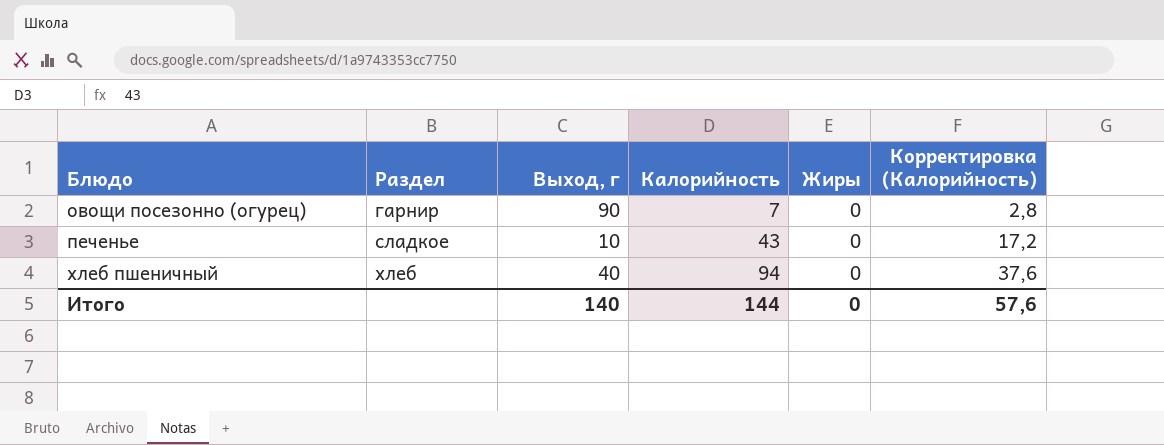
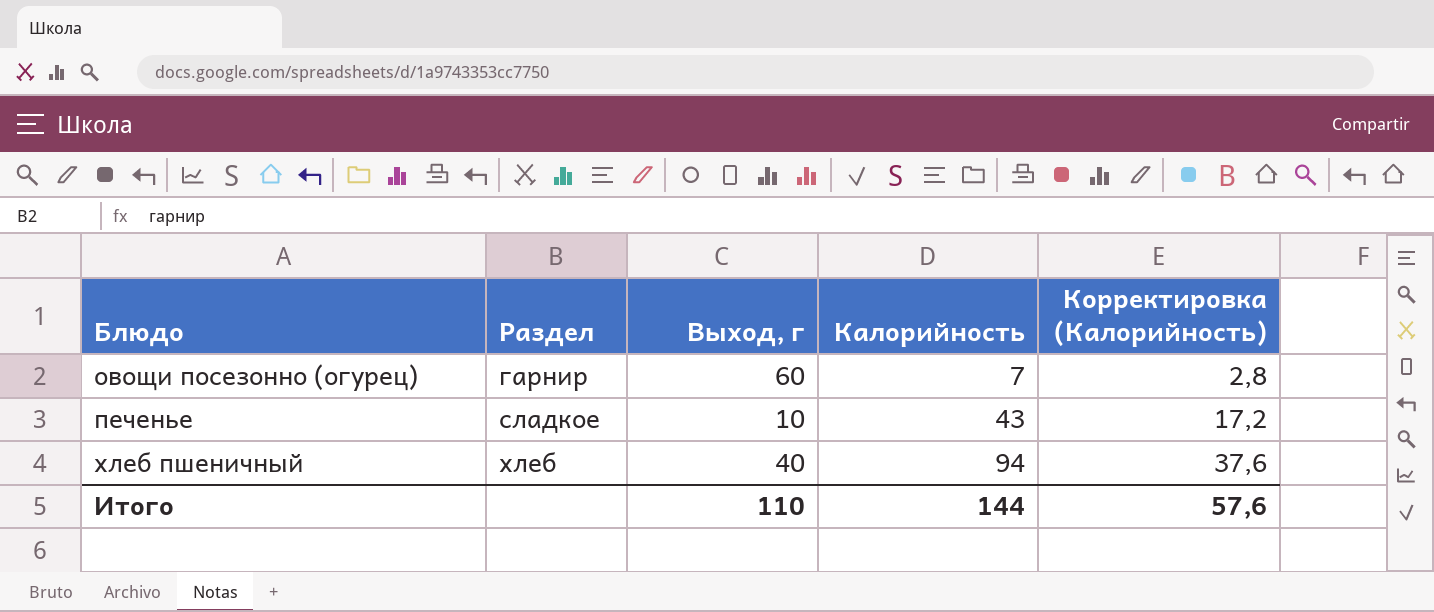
column Жиры | position: 5 -> none
овощи посезонно (огурец) | Выход, г: 90 -> 60
Итого | Выход, г: 140 -> 110

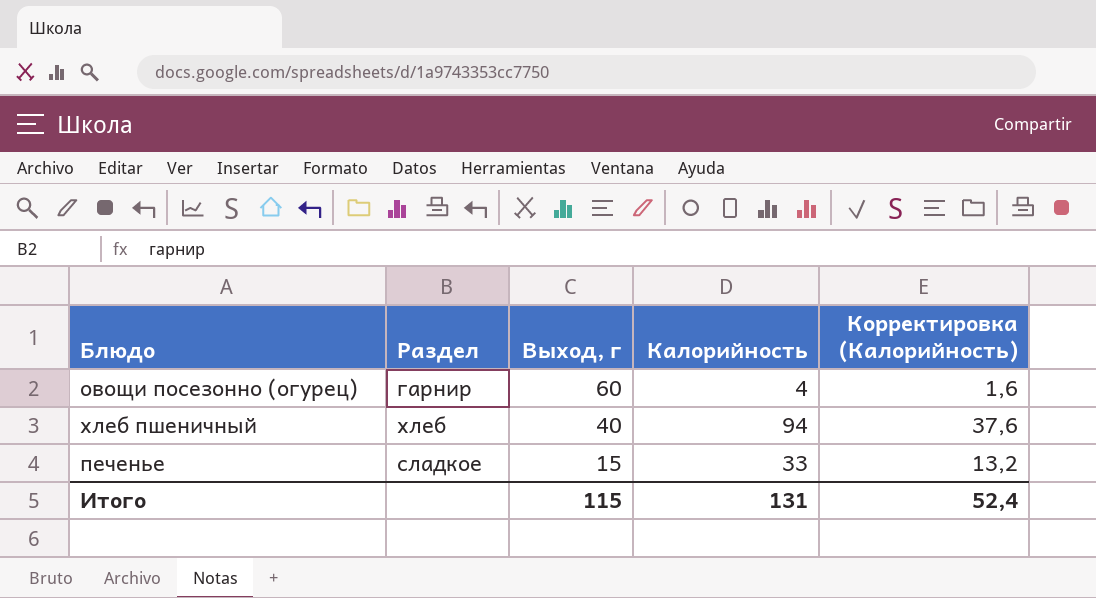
row order: Блюдо ascending -> Выход, г descending
овощи посезонно (огурец) | Калорийность: 7 -> 4
овощи посезонно (огурец) | Корректировка (Калорийность): 2,8 -> 1,6
печенье | Выход, г: 10 -> 15
печенье | Калорийность: 43 -> 33
печенье | Корректировка (Калорийность): 17,2 -> 13,2
Итого | Выход, г: 110 -> 115
Итого | Калорийность: 144 -> 131
Итого | Корректировка (Калорийность): 57,6 -> 52,4

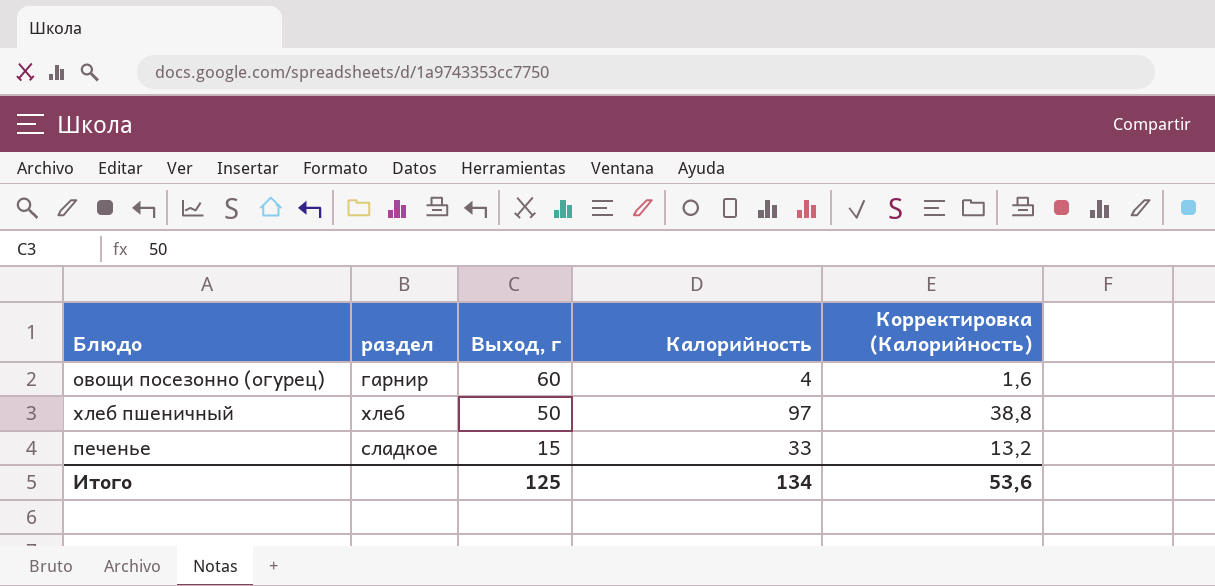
column name: Раздел -> раздел
хлеб пшеничный | Выход, г: 40 -> 50
хлеб пшеничный | Калорийность: 94 -> 97
хлеб пшеничный | Корректировка (Калорийность): 37,6 -> 38,8
Итого | Выход, г: 115 -> 125
Итого | Калорийность: 131 -> 134
Итого | Корректировка (Калорийность): 52,4 -> 53,6

